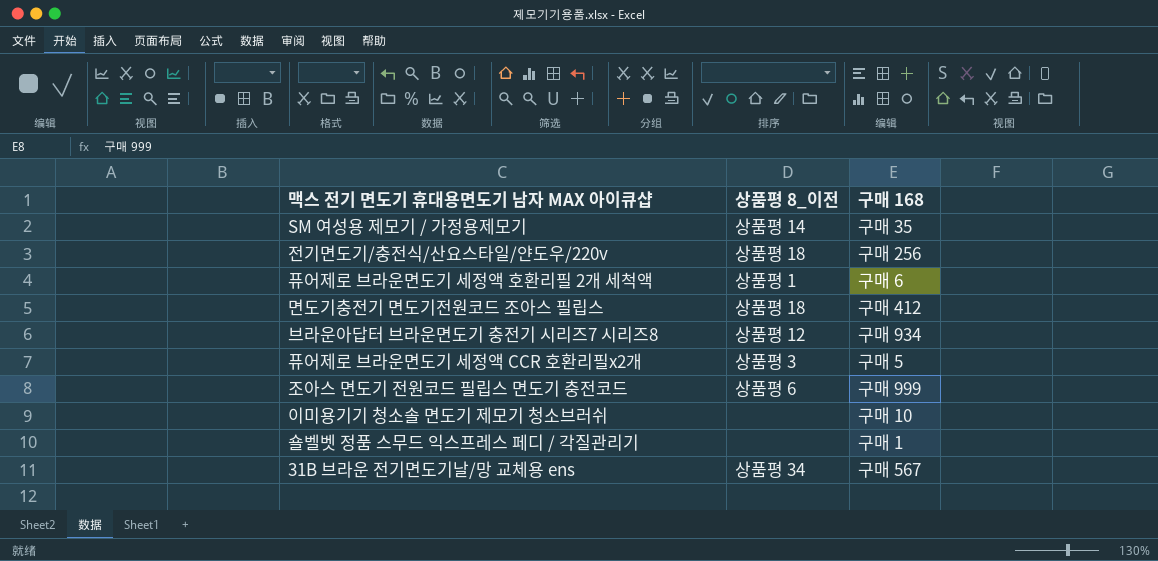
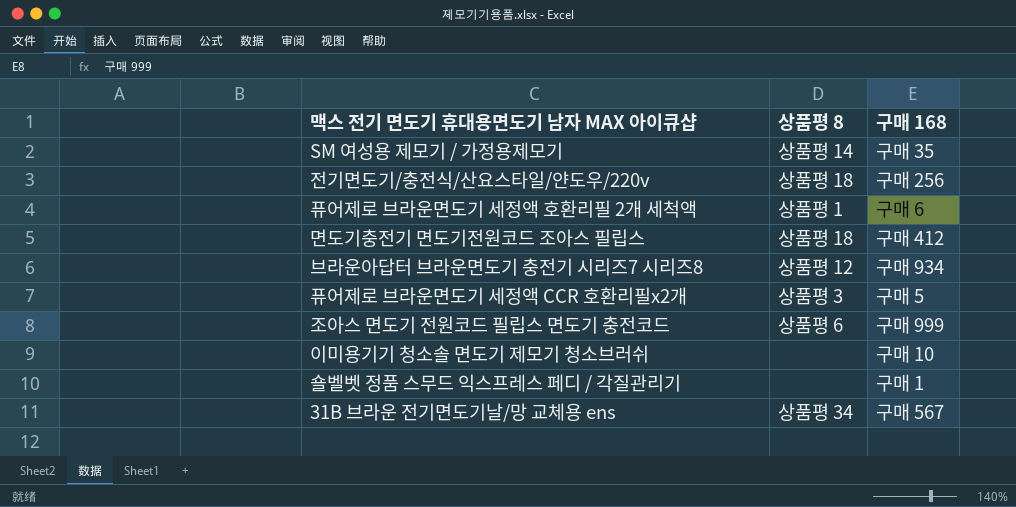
column name: 상품평 8_이전 -> 상품평 8

